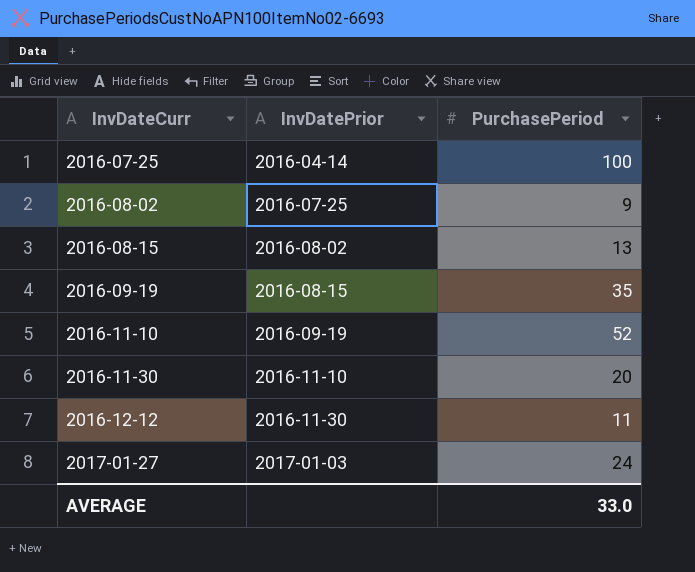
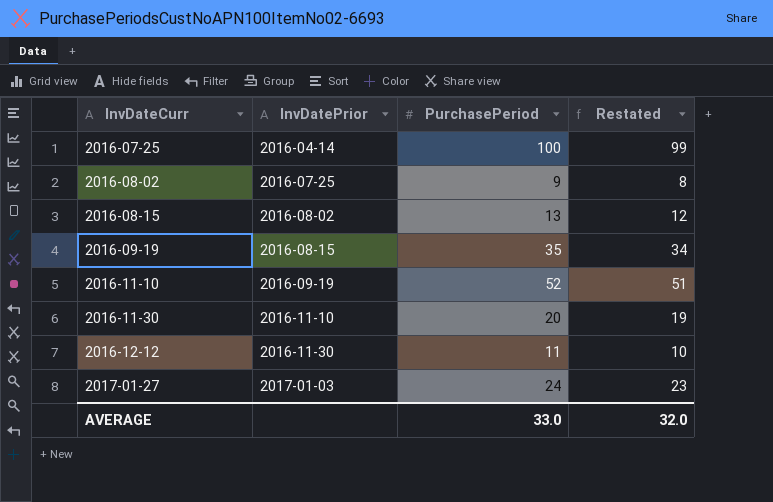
column Restated | formula: none -> [PurchasePeriod] - 1

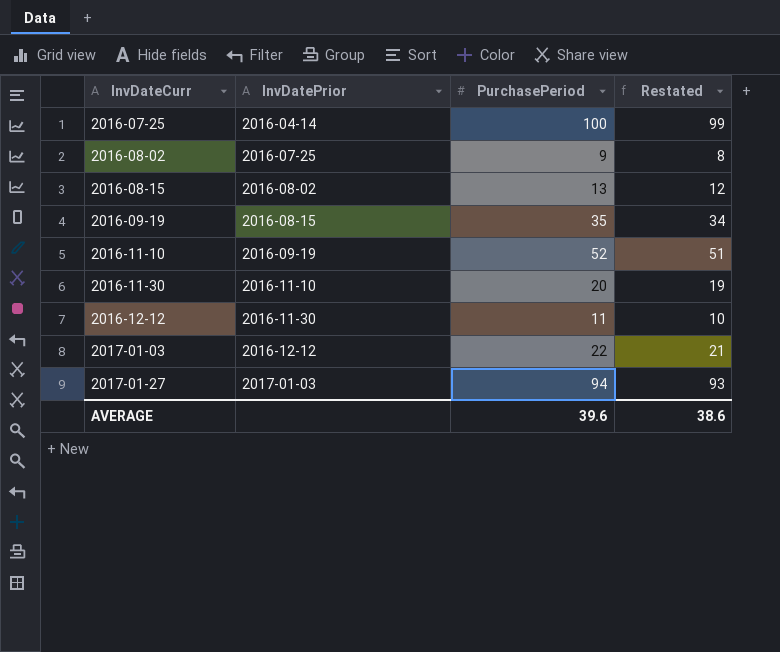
row 2017-01-03: none -> 2016-12-12 | 22 | 21
2017-01-27 | PurchasePeriod: 24 -> 94
2017-01-27 | Restated: 23 -> 93
AVERAGE | PurchasePeriod: 33.0 -> 39.6
AVERAGE | Restated: 32.0 -> 38.6

